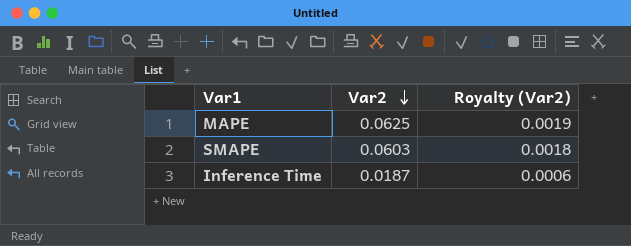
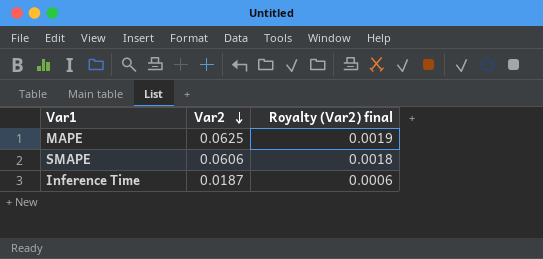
column name: Royalty (Var2) -> Royalty (Var2) final
SMAPE | Var2: 0.0603 -> 0.0606

